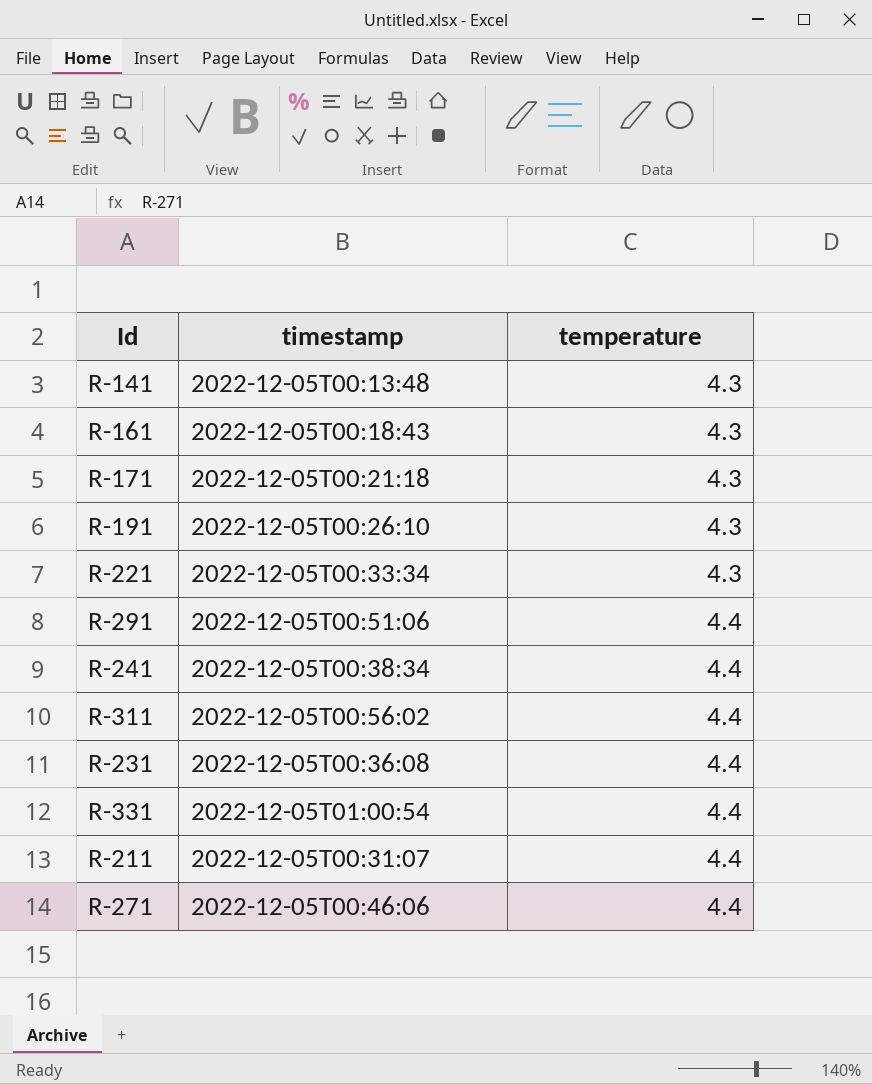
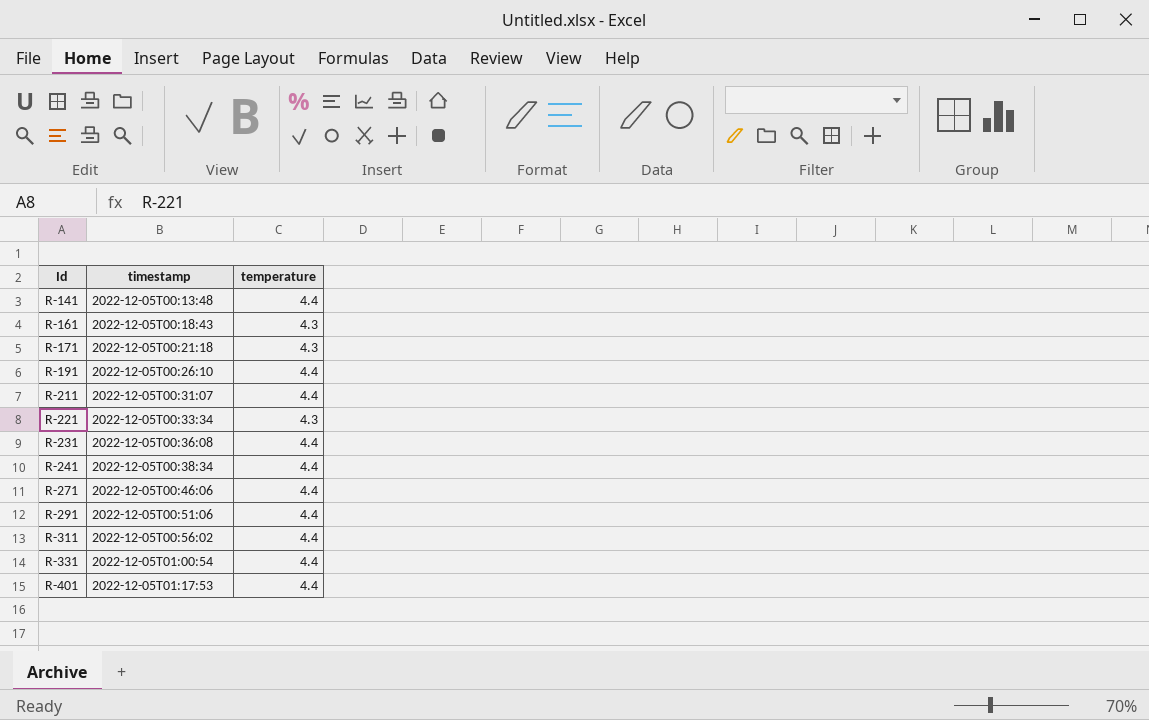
row order: temperature ascending -> Id ascending
R-141 | temperature: 4.3 -> 4.4
R-191 | temperature: 4.3 -> 4.4
row R-401: none -> 2022-12-05T01:17:53 | 4.4

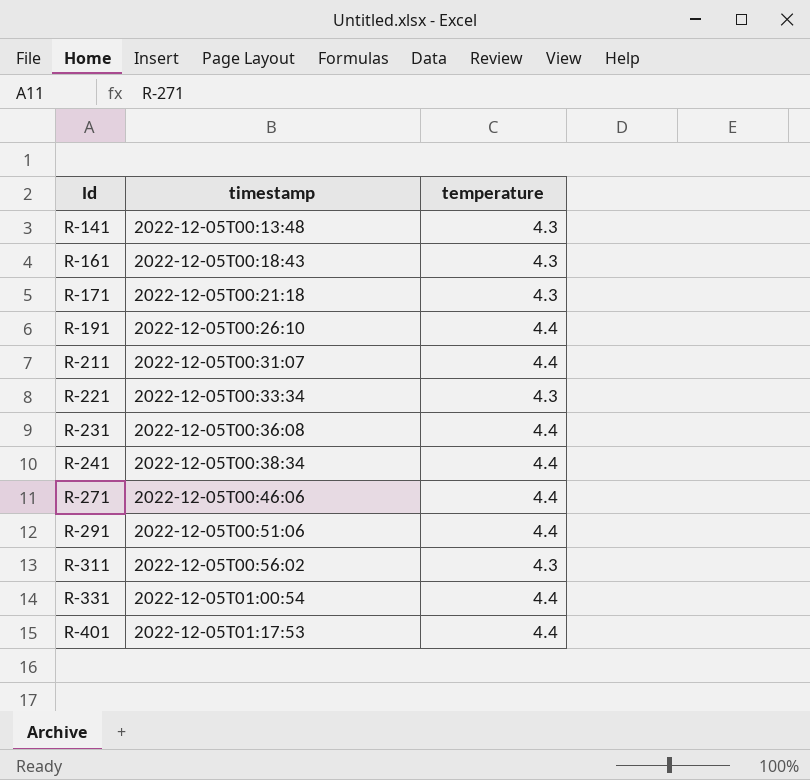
R-141 | temperature: 4.4 -> 4.3
R-311 | temperature: 4.4 -> 4.3

